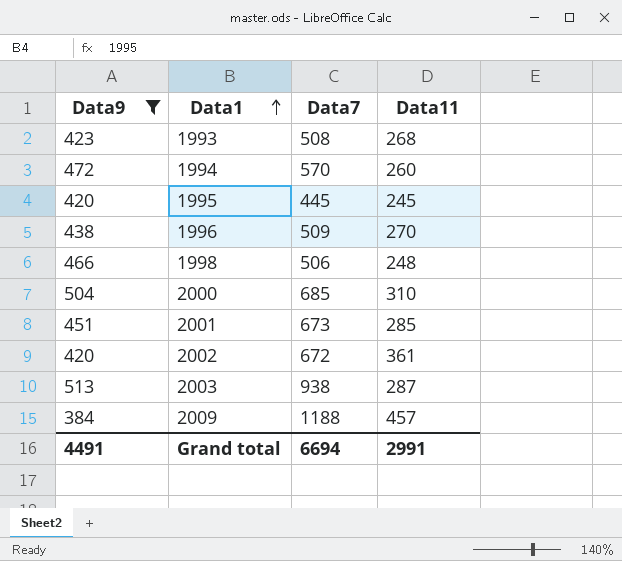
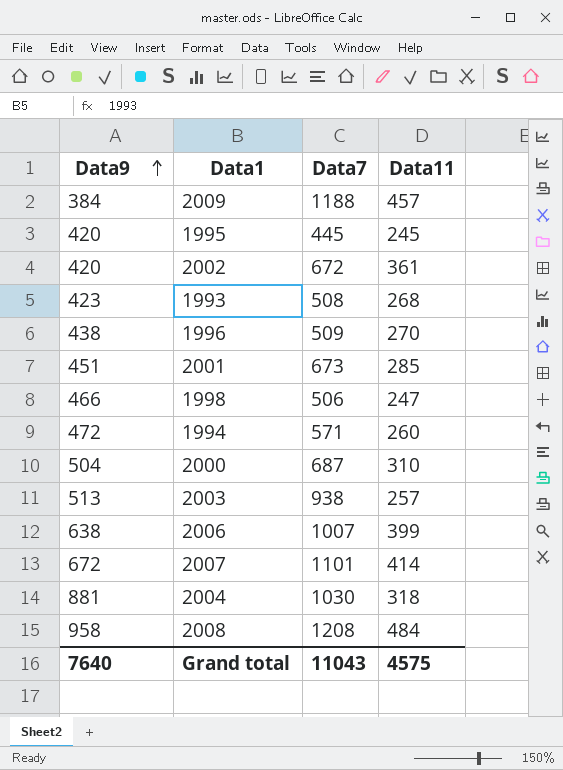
filter: Data9 <= 513 -> none
row order: Data1 ascending -> Data9 ascending
1998 | Data11: 248 -> 247
1994 | Data7: 570 -> 571
2000 | Data7: 685 -> 687
2003 | Data11: 287 -> 257
Grand total | Data9: 4491 -> 7640
Grand total | Data7: 6694 -> 11043
Grand total | Data11: 2991 -> 4575

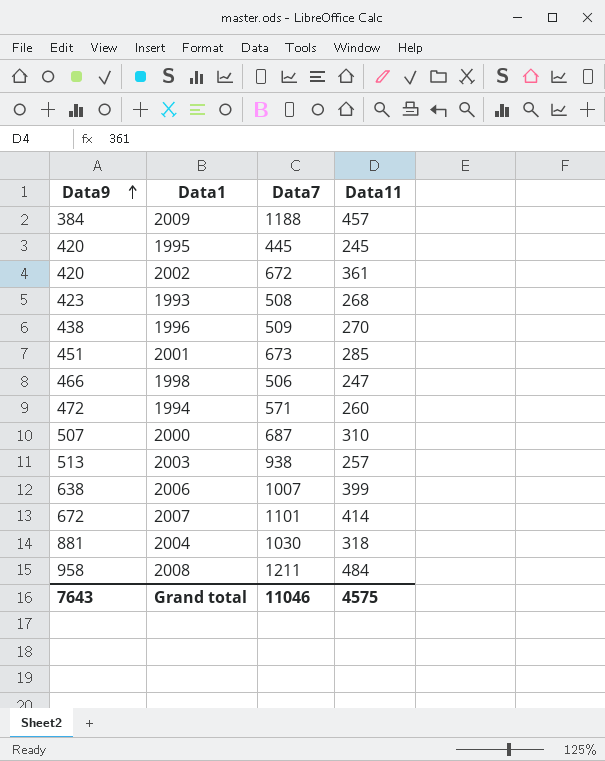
2000 | Data9: 504 -> 507
2008 | Data7: 1208 -> 1211
Grand total | Data9: 7640 -> 7643
Grand total | Data7: 11043 -> 11046

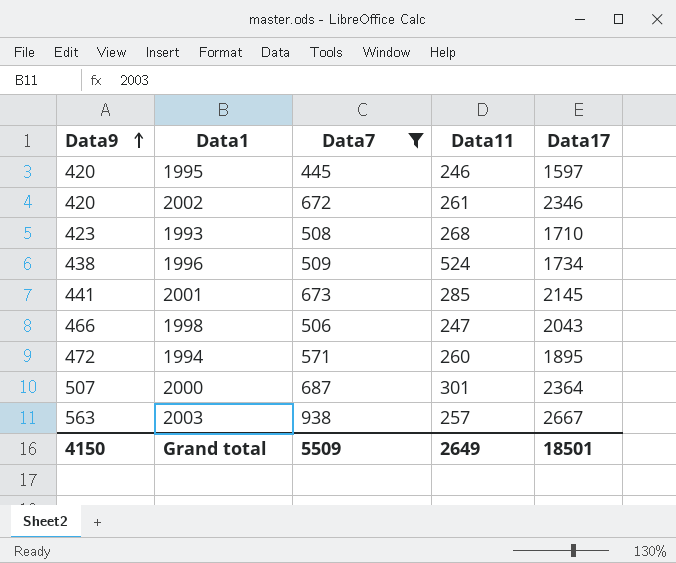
filter: none -> Data7 <= 938
column Data17 | position: none -> 5
1995 | Data11: 245 -> 246
2002 | Data11: 361 -> 261
1996 | Data11: 270 -> 524
2001 | Data9: 451 -> 441
2000 | Data11: 310 -> 301
2003 | Data9: 513 -> 563
Grand total | Data9: 7643 -> 4150
Grand total | Data7: 11046 -> 5509
Grand total | Data11: 4575 -> 2649

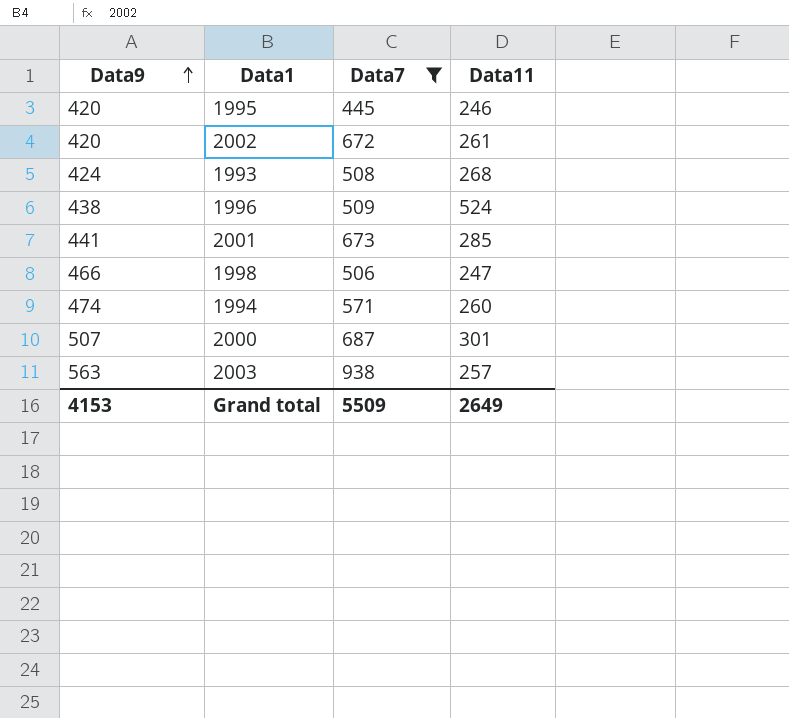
column Data17 | position: 5 -> none
1993 | Data9: 423 -> 424
1994 | Data9: 472 -> 474
Grand total | Data9: 4150 -> 4153

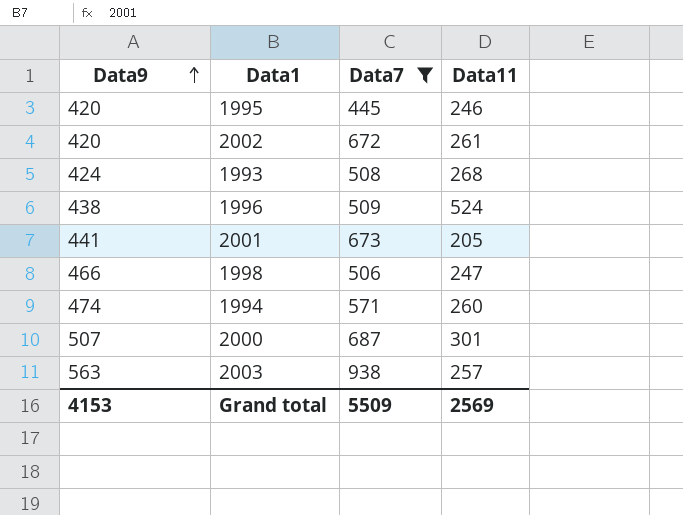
2001 | Data11: 285 -> 205
Grand total | Data11: 2649 -> 2569

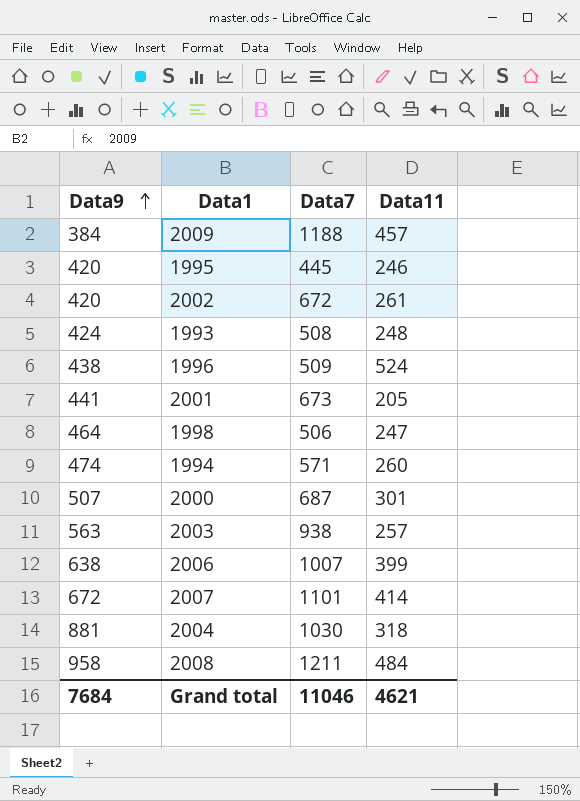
filter: Data7 <= 938 -> none
1993 | Data11: 268 -> 248
1998 | Data9: 466 -> 464
Grand total | Data9: 4153 -> 7684
Grand total | Data7: 5509 -> 11046
Grand total | Data11: 2569 -> 4621

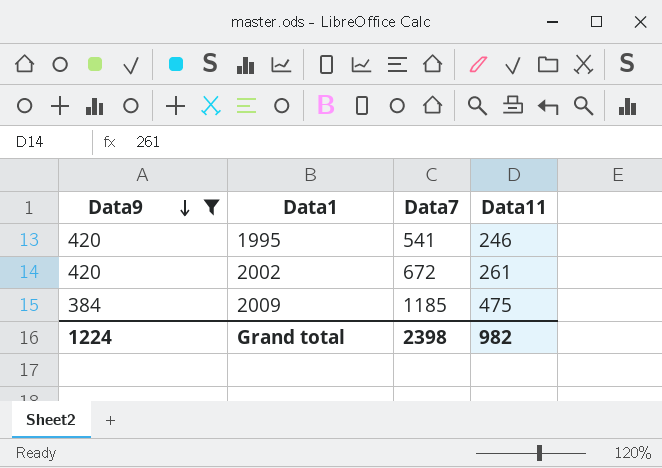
filter: none -> Data9 <= 420
row order: Data9 ascending -> Data9 descending
1995 | Data7: 445 -> 541
2009 | Data7: 1188 -> 1185
2009 | Data11: 457 -> 475
Grand total | Data9: 7684 -> 1224
Grand total | Data7: 11046 -> 2398
Grand total | Data11: 4621 -> 982

